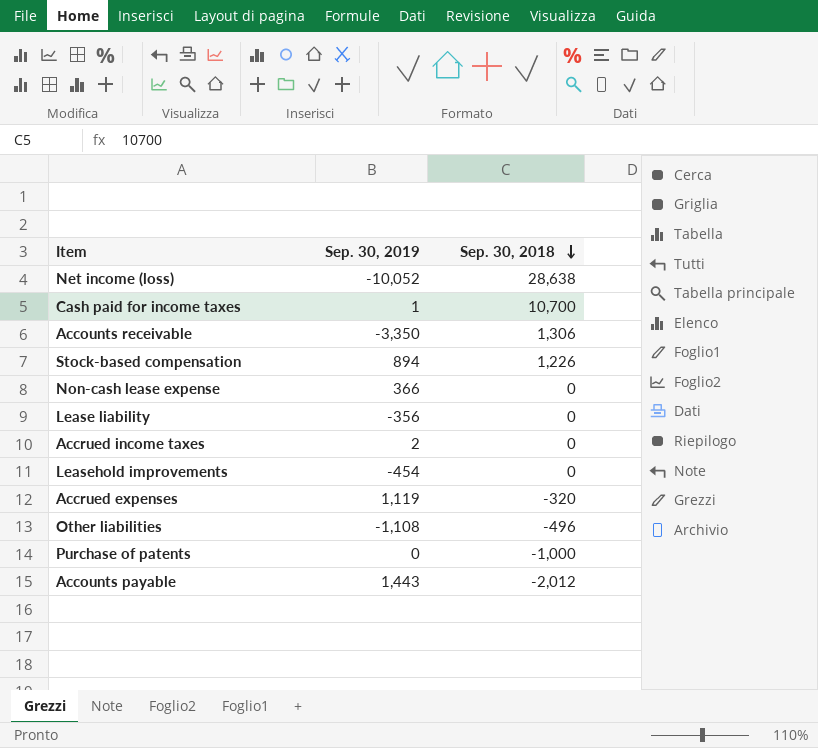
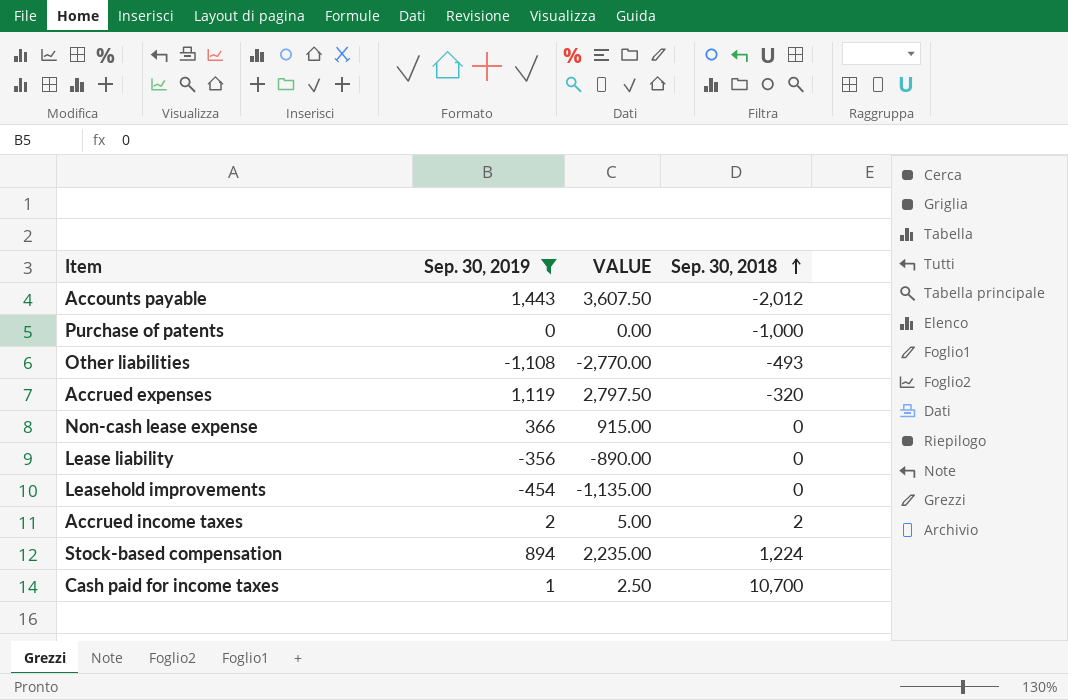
filter: none -> Sep. 30, 2019 >= -1,108
row order: Sep. 30, 2018 descending -> Sep. 30, 2018 ascending
column VALUE | formula: none -> [Sep. 30, 2019] * 2.5
Other liabilities | Sep. 30, 2018: -496 -> -493
Accrued income taxes | Sep. 30, 2018: 0 -> 2
Stock-based compensation | Sep. 30, 2018: 1,226 -> 1,224

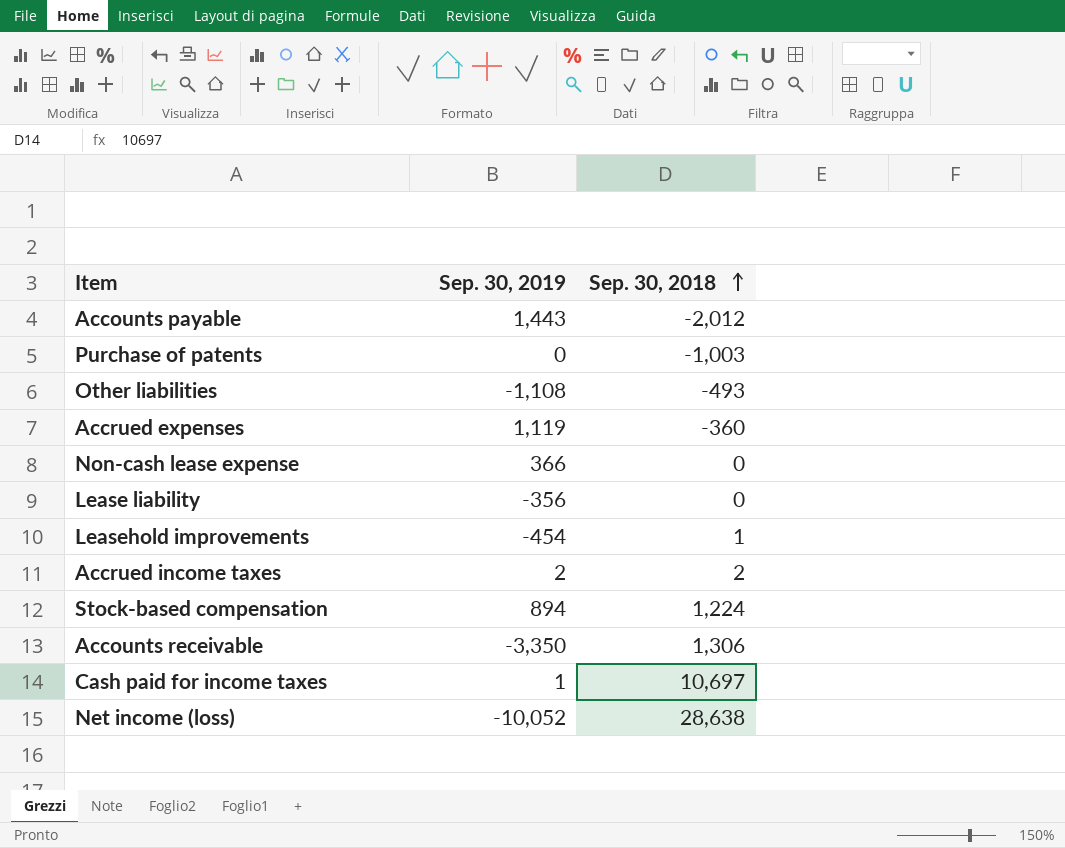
filter: Sep. 30, 2019 >= -1,108 -> none
column VALUE | formula: [Sep. 30, 2019] * 2.5 -> none
Purchase of patents | Sep. 30, 2018: -1,000 -> -1,003
Accrued expenses | Sep. 30, 2018: -320 -> -360
Leasehold improvements | Sep. 30, 2018: 0 -> 1
Cash paid for income taxes | Sep. 30, 2018: 10,700 -> 10,697

